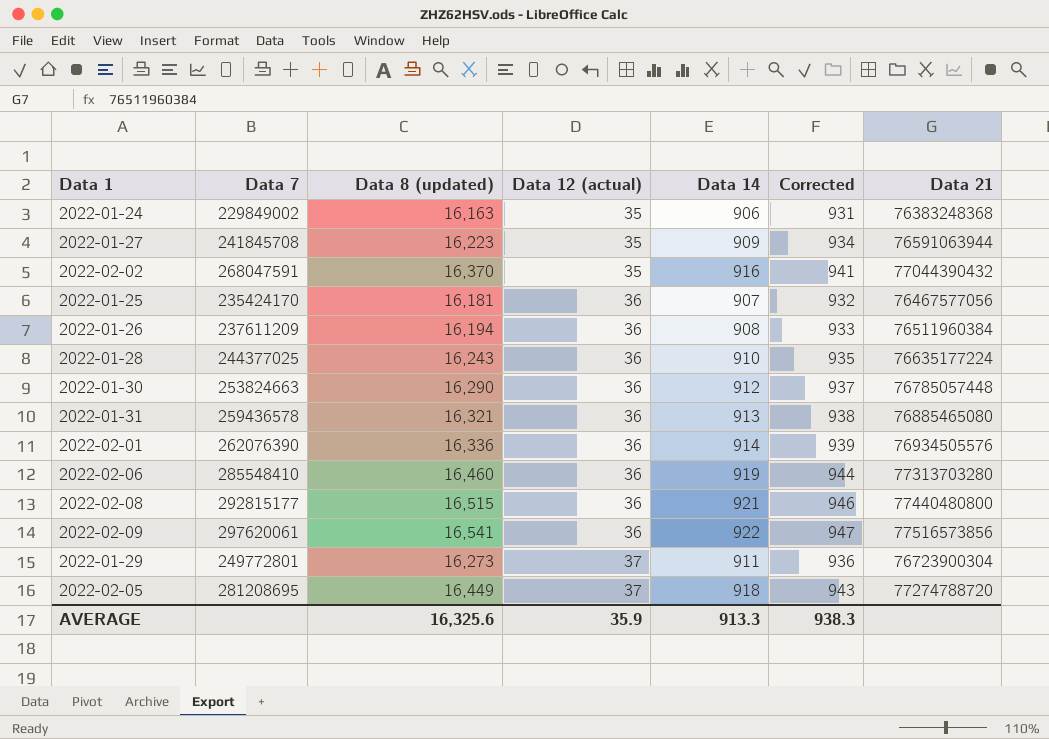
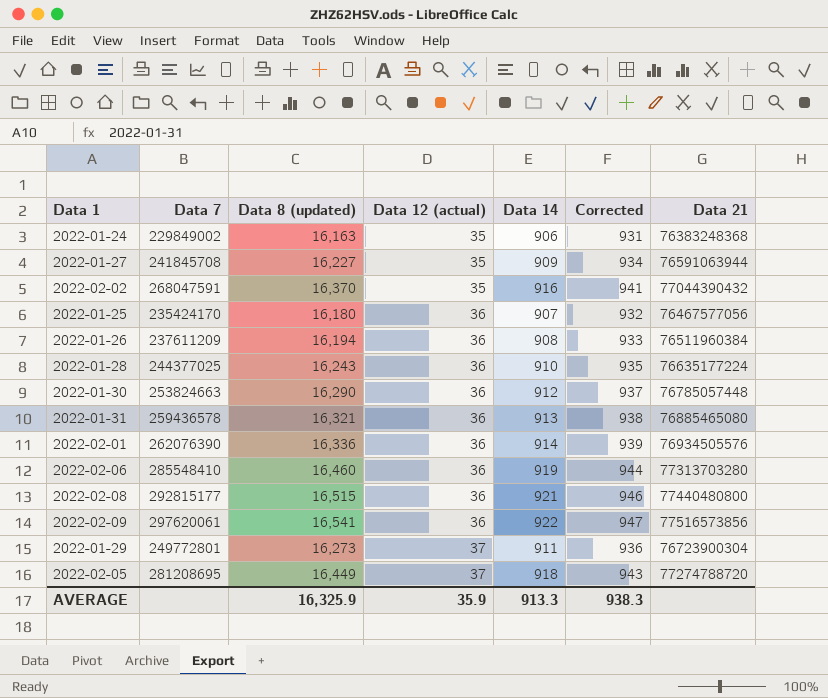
2022-01-27 | Data 8 (updated): 16,223 -> 16,227
2022-01-25 | Data 8 (updated): 16,181 -> 16,180
AVERAGE | Data 8 (updated): 16,325.6 -> 16,325.9

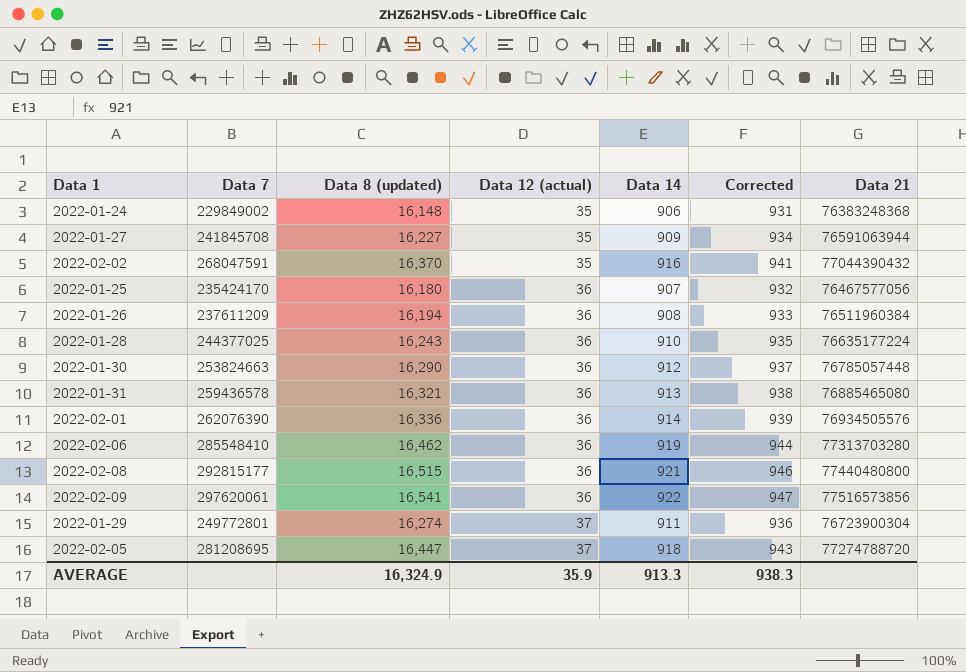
2022-01-24 | Data 8 (updated): 16,163 -> 16,148
2022-02-06 | Data 8 (updated): 16,460 -> 16,462
2022-01-29 | Data 8 (updated): 16,273 -> 16,274
2022-02-05 | Data 8 (updated): 16,449 -> 16,447
AVERAGE | Data 8 (updated): 16,325.9 -> 16,324.9

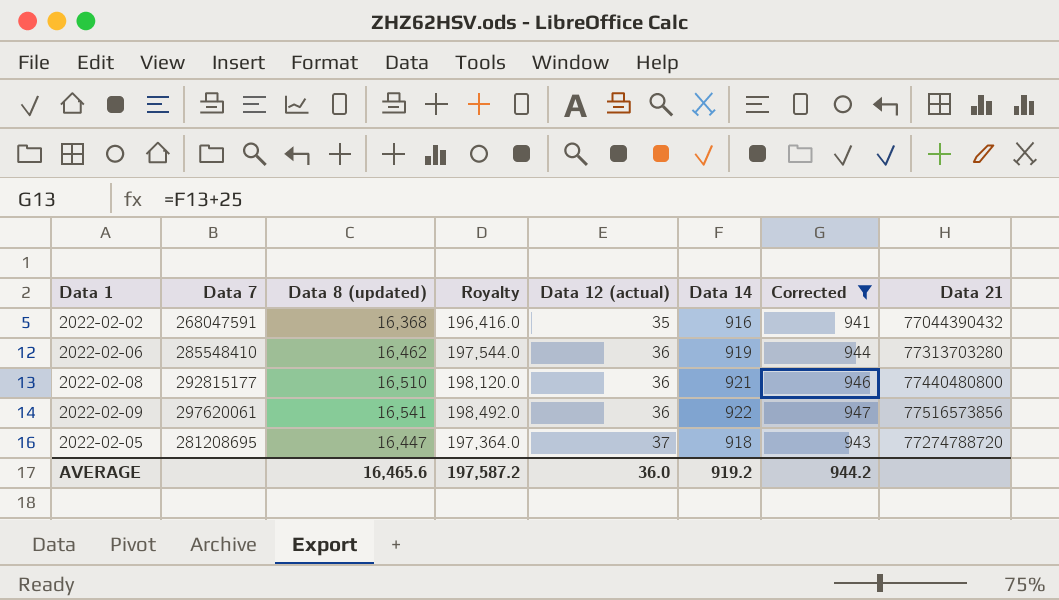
filter: none -> Corrected >= 941
column Royalty | formula: none -> [Data 8 (updated)] * 12
2022-02-02 | Data 8 (updated): 16,370 -> 16,368
2022-02-08 | Data 8 (updated): 16,515 -> 16,510
AVERAGE | Data 8 (updated): 16,324.9 -> 16,465.6
AVERAGE | Data 12 (actual): 35.9 -> 36.0
AVERAGE | Data 14: 913.3 -> 919.2
AVERAGE | Corrected: 938.3 -> 944.2

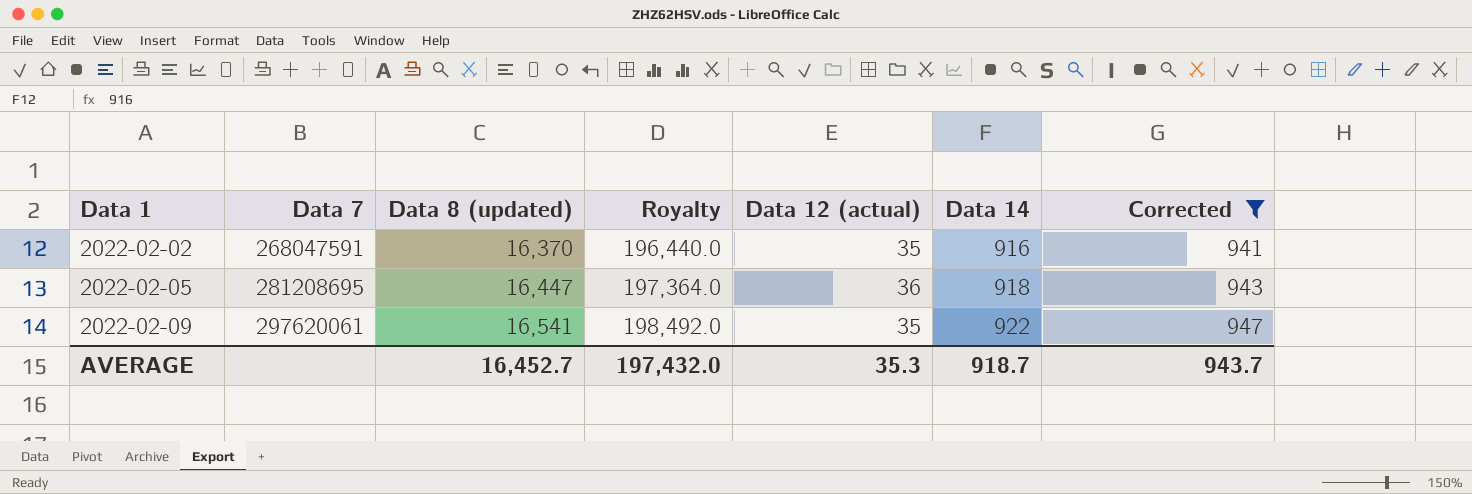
row order: Data 12 (actual) ascending -> Data 1 ascending
column Data 21 | position: 8 -> none
row 2022-02-06: 285548410 | 16,462 | 197,544.0 | 36 | 919 | 944 | 77313703280 -> none
row 2022-02-08: 292815177 | 16,510 | 198,120.0 | 36 | 921 | 946 | 77440480800 -> none
2022-02-02 | Data 8 (updated): 16,368 -> 16,370
2022-02-02 | Royalty: 196,416.0 -> 196,440.0
2022-02-05 | Data 12 (actual): 37 -> 36
2022-02-09 | Data 12 (actual): 36 -> 35
AVERAGE | Data 8 (updated): 16,465.6 -> 16,452.7
AVERAGE | Royalty: 197,587.2 -> 197,432.0
AVERAGE | Data 12 (actual): 36.0 -> 35.3
AVERAGE | Data 14: 919.2 -> 918.7
AVERAGE | Corrected: 944.2 -> 943.7

